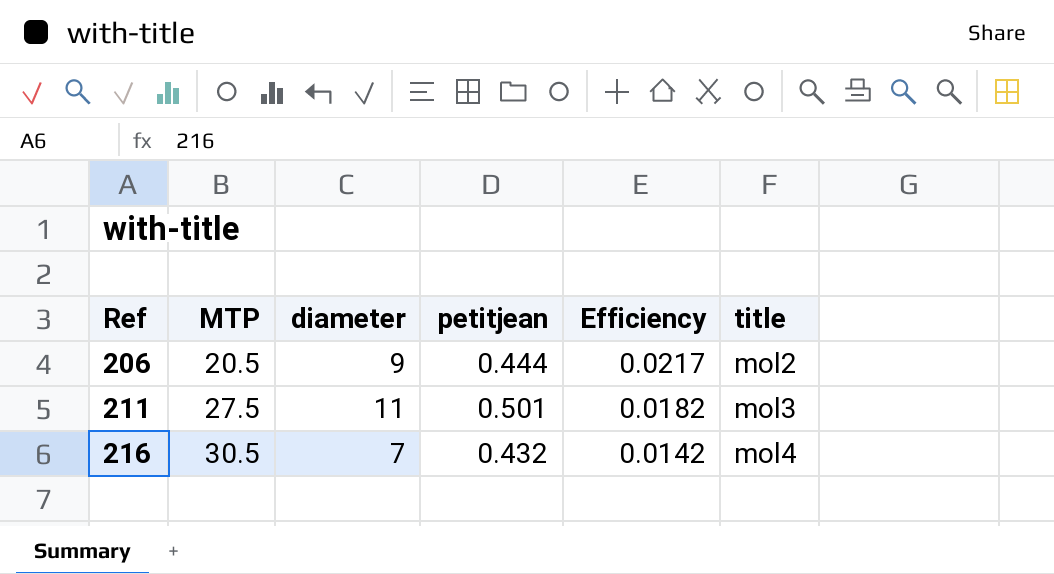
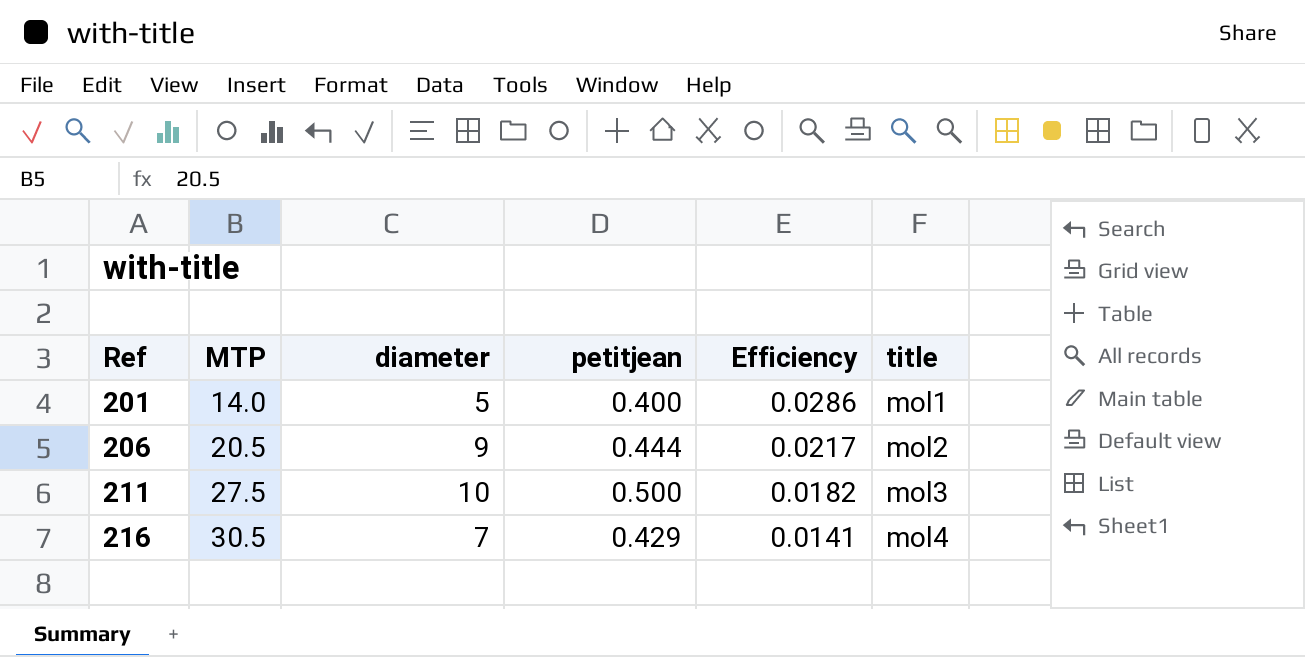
row 201: none -> 14.0 | 5 | 0.400 | 0.0286 | mol1
211 | diameter: 11 -> 10
211 | petitjean: 0.501 -> 0.500
216 | petitjean: 0.432 -> 0.429
216 | Efficiency: 0.0142 -> 0.0141

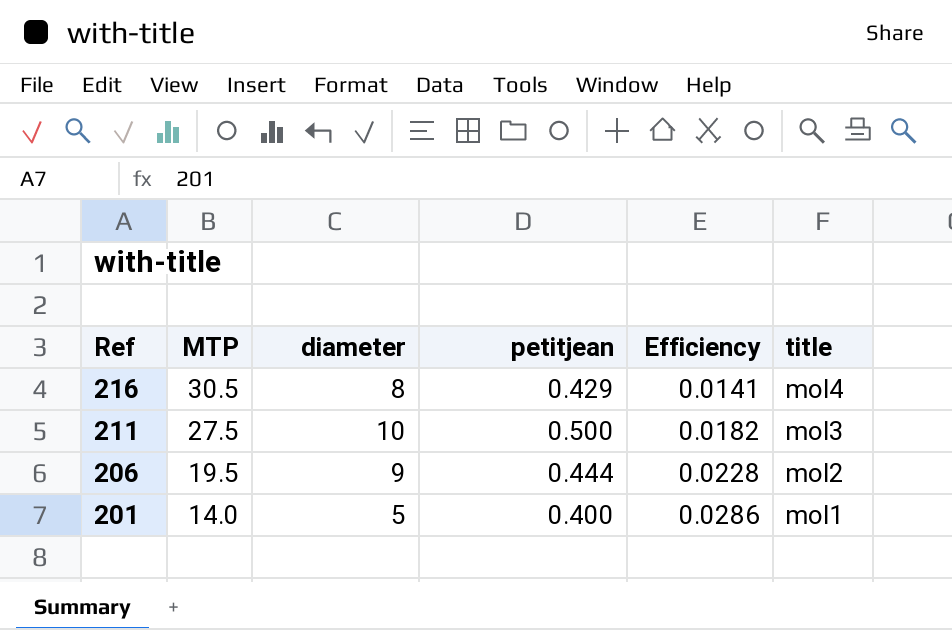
row order: Ref ascending -> Ref descending
216 | diameter: 7 -> 8
206 | MTP: 20.5 -> 19.5
206 | Efficiency: 0.0217 -> 0.0228

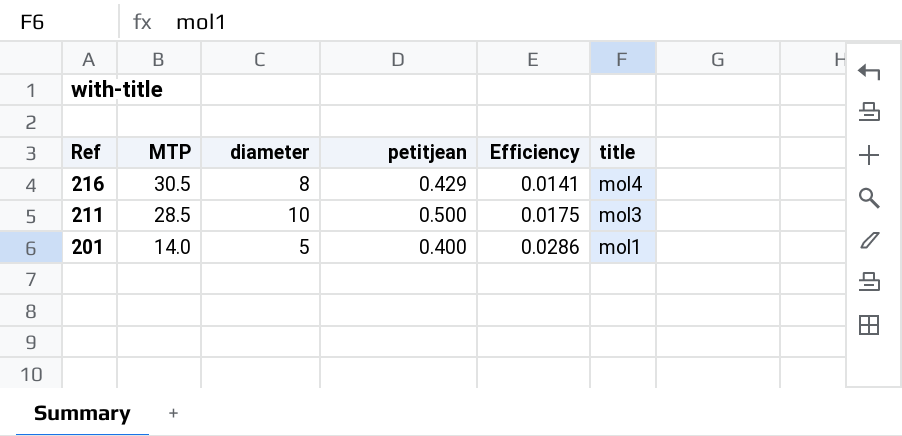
row 206: 19.5 | 9 | 0.444 | 0.0228 | mol2 -> none
211 | MTP: 27.5 -> 28.5
211 | Efficiency: 0.0182 -> 0.0175

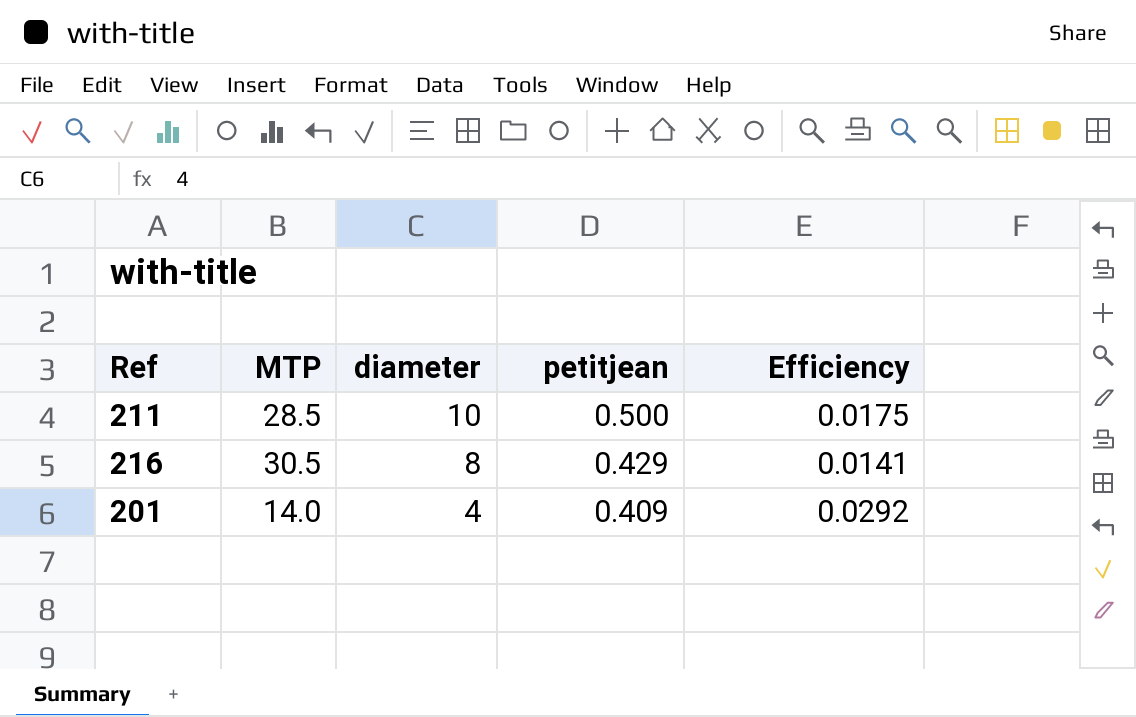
row order: Ref descending -> diameter descending
column title | position: 6 -> none
201 | diameter: 5 -> 4
201 | petitjean: 0.400 -> 0.409
201 | Efficiency: 0.0286 -> 0.0292

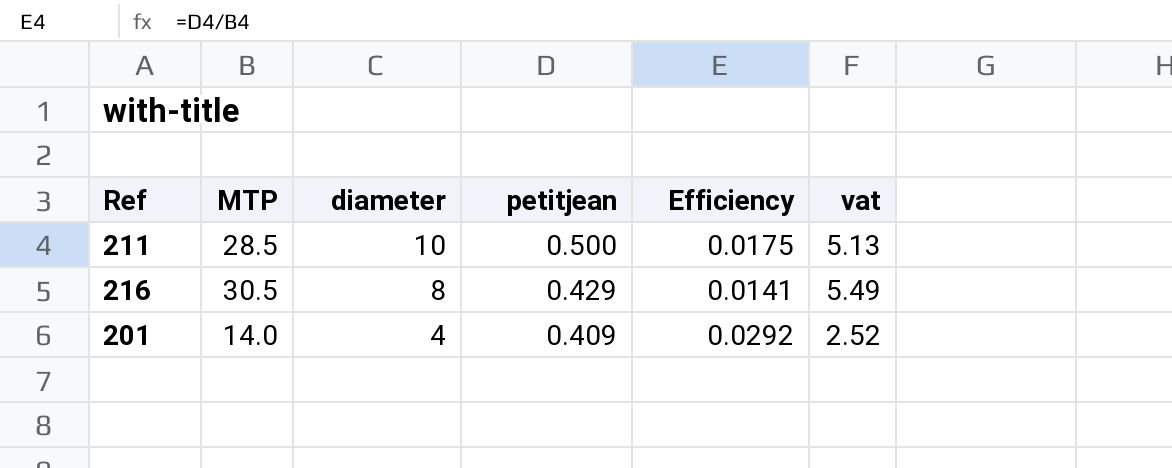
column vat | formula: none -> [MTP] * 0.18

